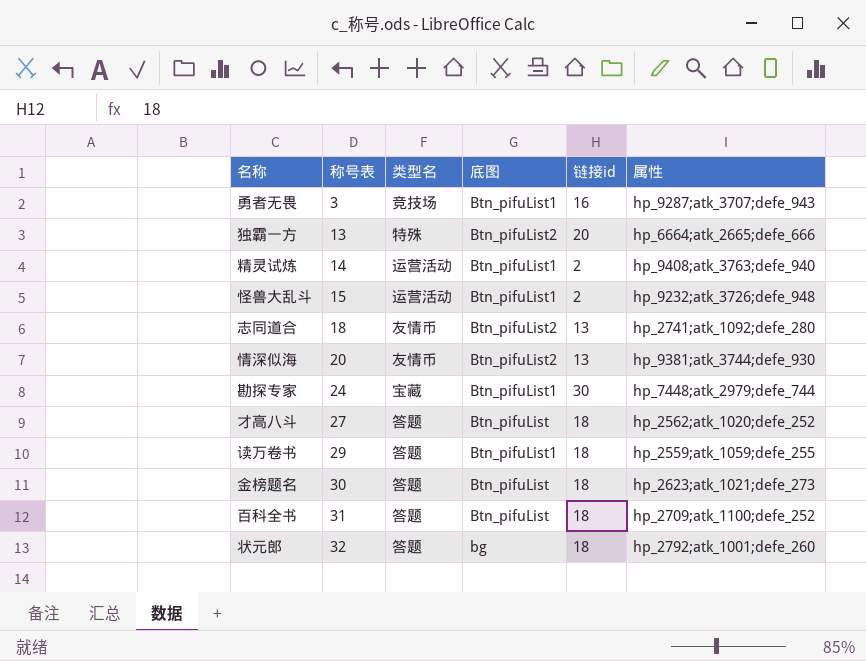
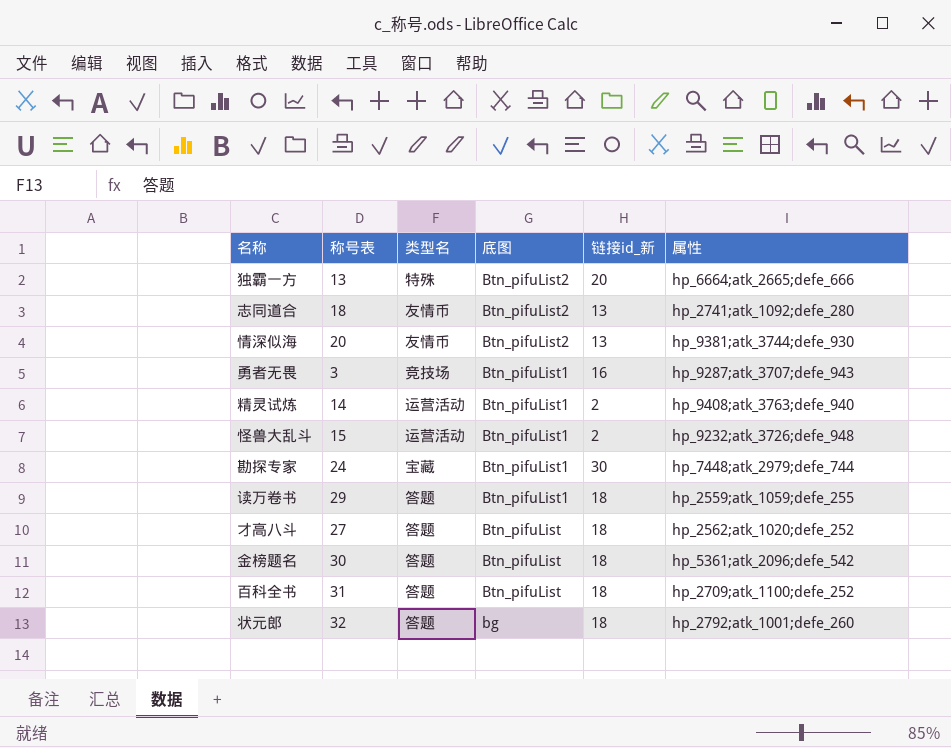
row order: 称号表 ascending -> 底图 descending
column name: 链接id -> 链接id_新
金榜题名 | 属性: hp_2623;atk_1021;defe_273 -> hp_5361;atk_2096;defe_542

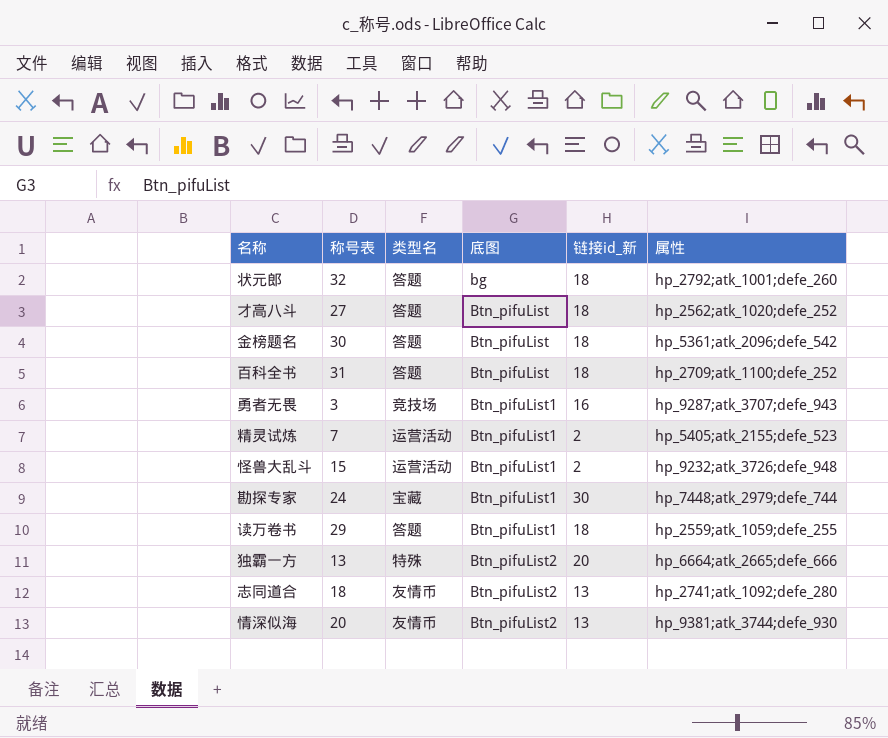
row order: 底图 descending -> 底图 ascending
精灵试炼 | 称号表: 14 -> 7
精灵试炼 | 属性: hp_9408;atk_3763;defe_940 -> hp_5405;atk_2155;defe_523

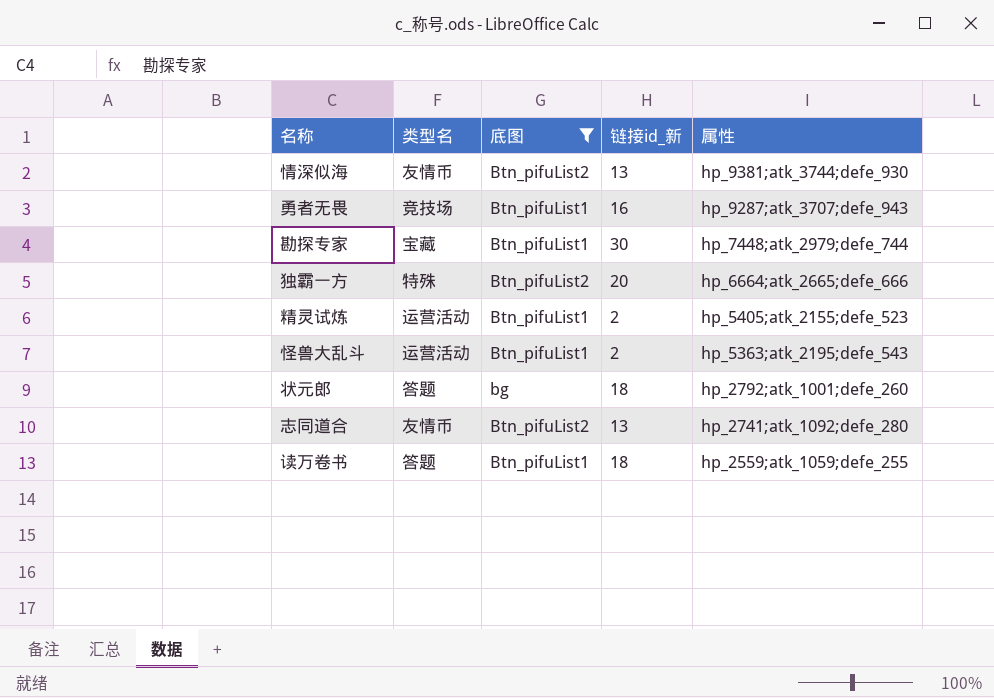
filter: none -> 底图 != Btn_pifuList
row order: 底图 ascending -> 属性 descending
column 称号表 | position: 2 -> none
怪兽大乱斗 | 属性: hp_9232;atk_3726;defe_948 -> hp_5363;atk_2195;defe_543

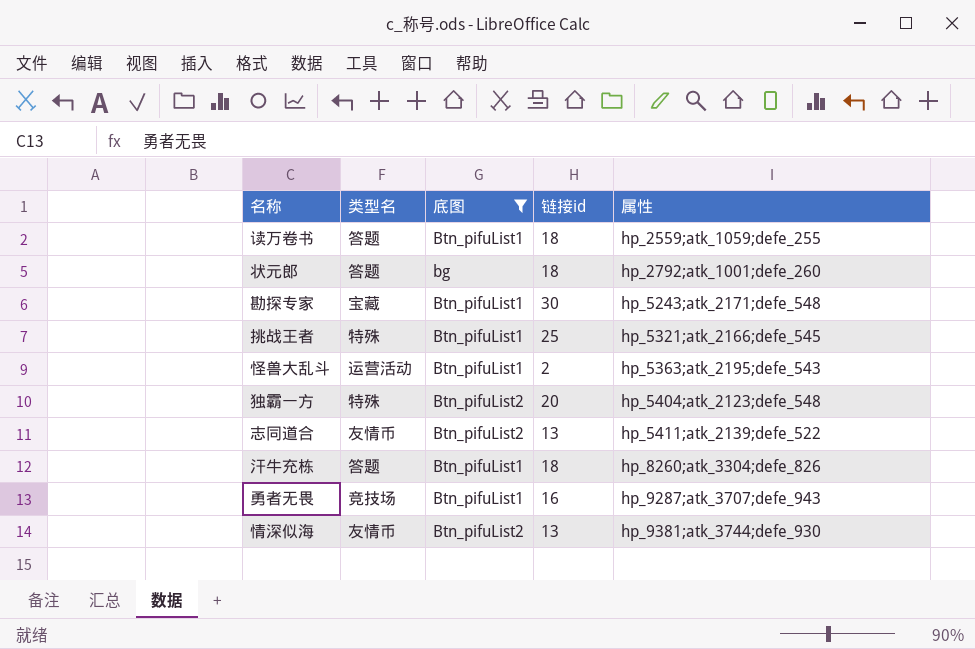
row order: 属性 descending -> 属性 ascending
column name: 链接id_新 -> 链接id
row 精灵试炼: 运营活动 | Btn_pifuList1 | 2 | hp_5405;atk_2155;defe_523 -> none
勘探专家 | 属性: hp_7448;atk_2979;defe_744 -> hp_5243;atk_2171;defe_548
row 挑战王者: none -> 特殊 | Btn_pifuList1 | 25 | hp_5321;atk_2166;defe_545
独霸一方 | 属性: hp_6664;atk_2665;defe_666 -> hp_5404;atk_2123;defe_548
志同道合 | 属性: hp_2741;atk_1092;defe_280 -> hp_5411;atk_2139;defe_522
row 汗牛充栋: none -> 答题 | Btn_pifuList1 | 18 | hp_8260;atk_3304;defe_826

